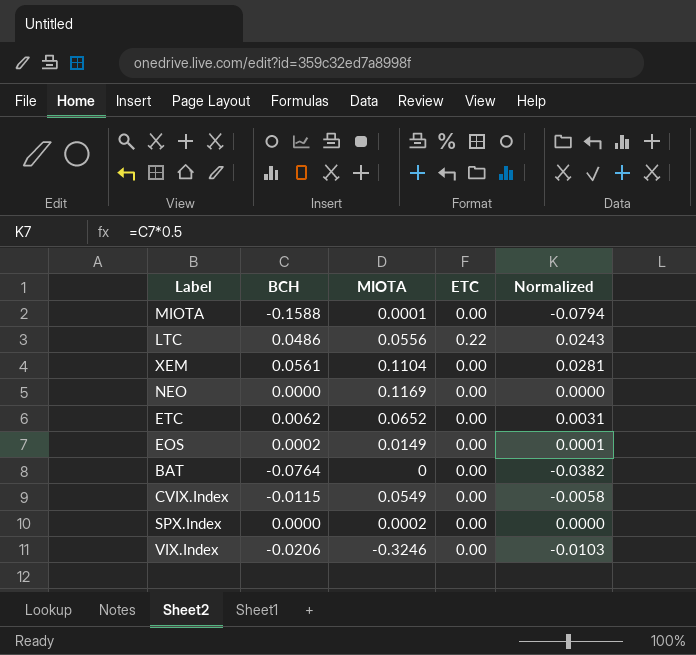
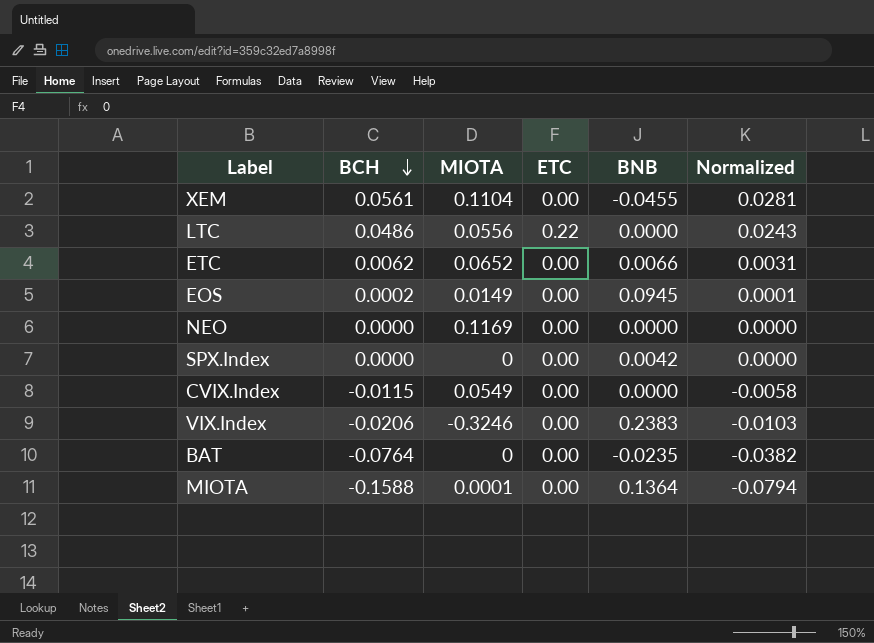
row order: none -> BCH descending
column BNB | position: none -> 5
SPX.Index | MIOTA: 0.0002 -> 0

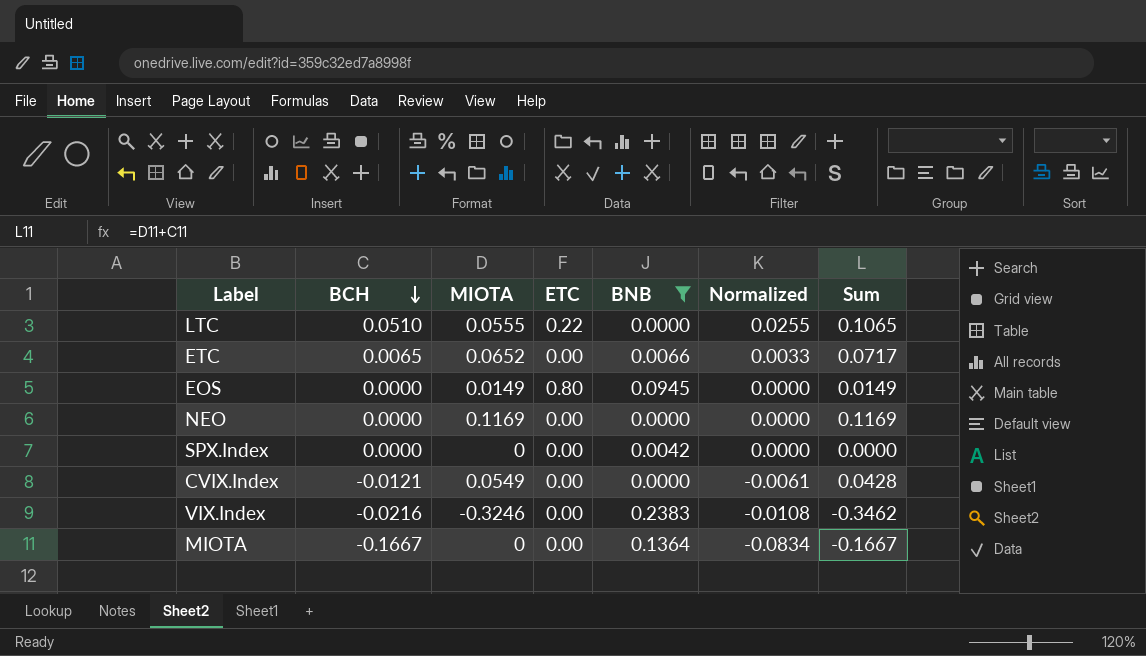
filter: none -> BNB >= 0.0000
column Sum | formula: none -> [BCH] + [MIOTA]
LTC | BCH: 0.0486 -> 0.0510
LTC | MIOTA: 0.0556 -> 0.0555
LTC | Normalized: 0.0243 -> 0.0255
ETC | BCH: 0.0062 -> 0.0065
ETC | Normalized: 0.0031 -> 0.0033
EOS | BCH: 0.0002 -> 0.0000
EOS | ETC: 0.00 -> 0.80
EOS | Normalized: 0.0001 -> 0.0000
CVIX.Index | BCH: -0.0115 -> -0.0121
CVIX.Index | Normalized: -0.0058 -> -0.0061
VIX.Index | BCH: -0.0206 -> -0.0216
VIX.Index | Normalized: -0.0103 -> -0.0108
MIOTA | BCH: -0.1588 -> -0.1667
MIOTA | MIOTA: 0.0001 -> 0
MIOTA | Normalized: -0.0794 -> -0.0834

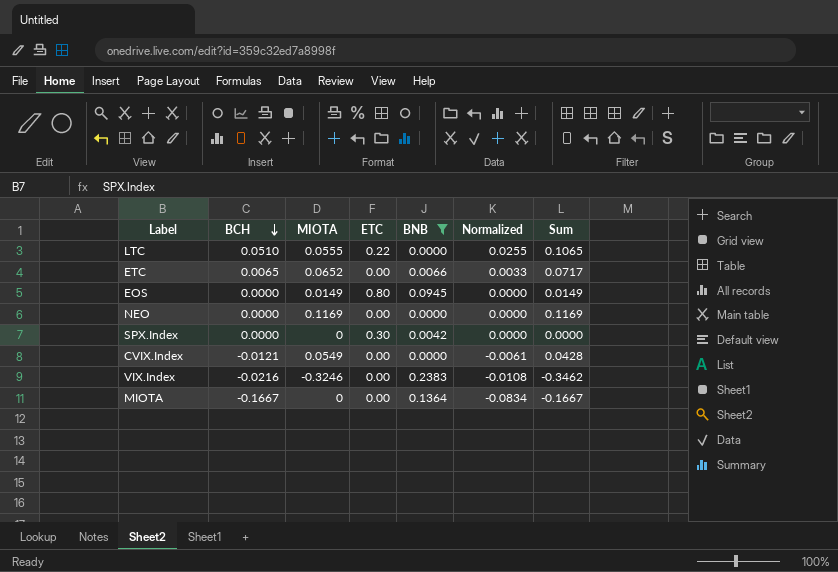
SPX.Index | ETC: 0.00 -> 0.30

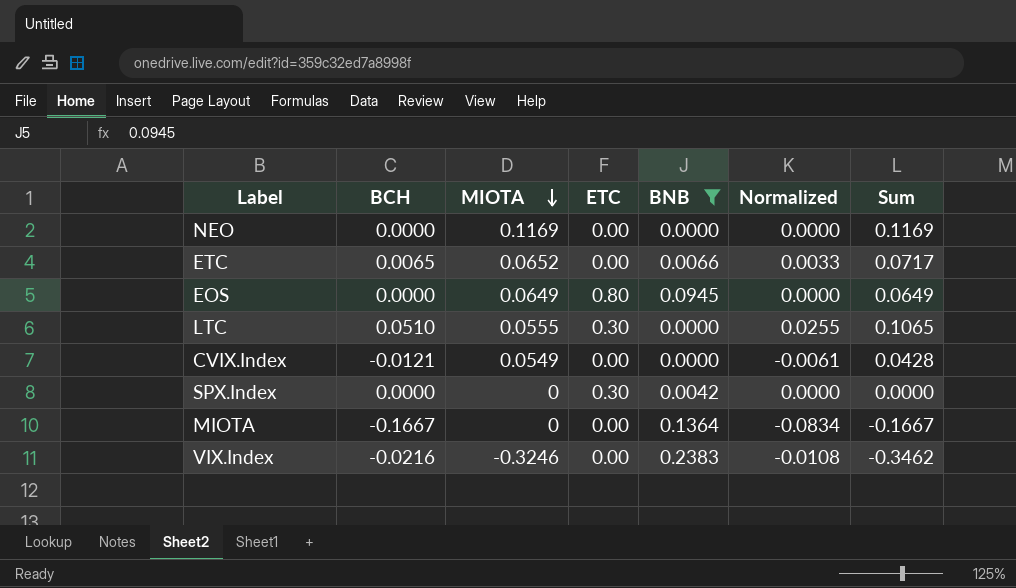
row order: BCH descending -> MIOTA descending
EOS | MIOTA: 0.0149 -> 0.0649
EOS | Sum: 0.0149 -> 0.0649
LTC | ETC: 0.22 -> 0.30

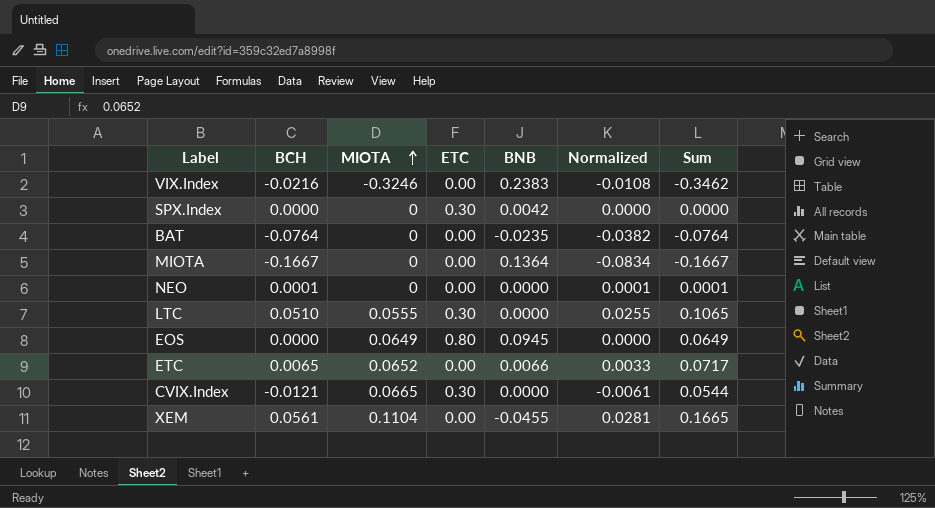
filter: BNB >= 0.0000 -> none
row order: MIOTA descending -> MIOTA ascending
NEO | BCH: 0.0000 -> 0.0001
NEO | MIOTA: 0.1169 -> 0
NEO | Normalized: 0.0000 -> 0.0001
NEO | Sum: 0.1169 -> 0.0001
CVIX.Index | MIOTA: 0.0549 -> 0.0665
CVIX.Index | ETC: 0.00 -> 0.30
CVIX.Index | Sum: 0.0428 -> 0.0544

